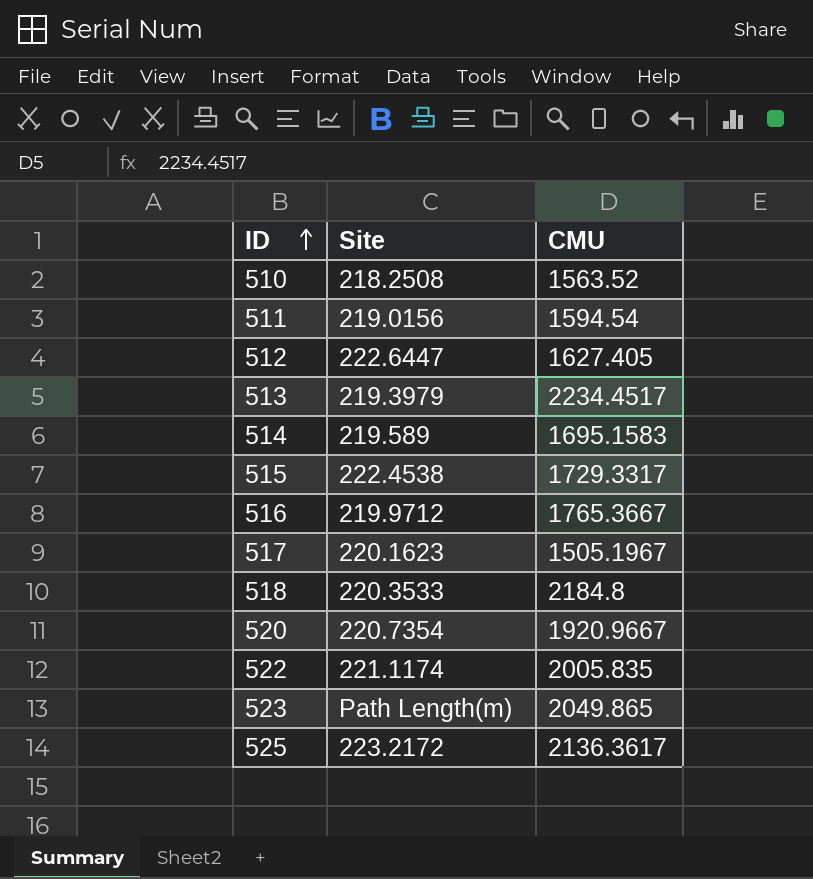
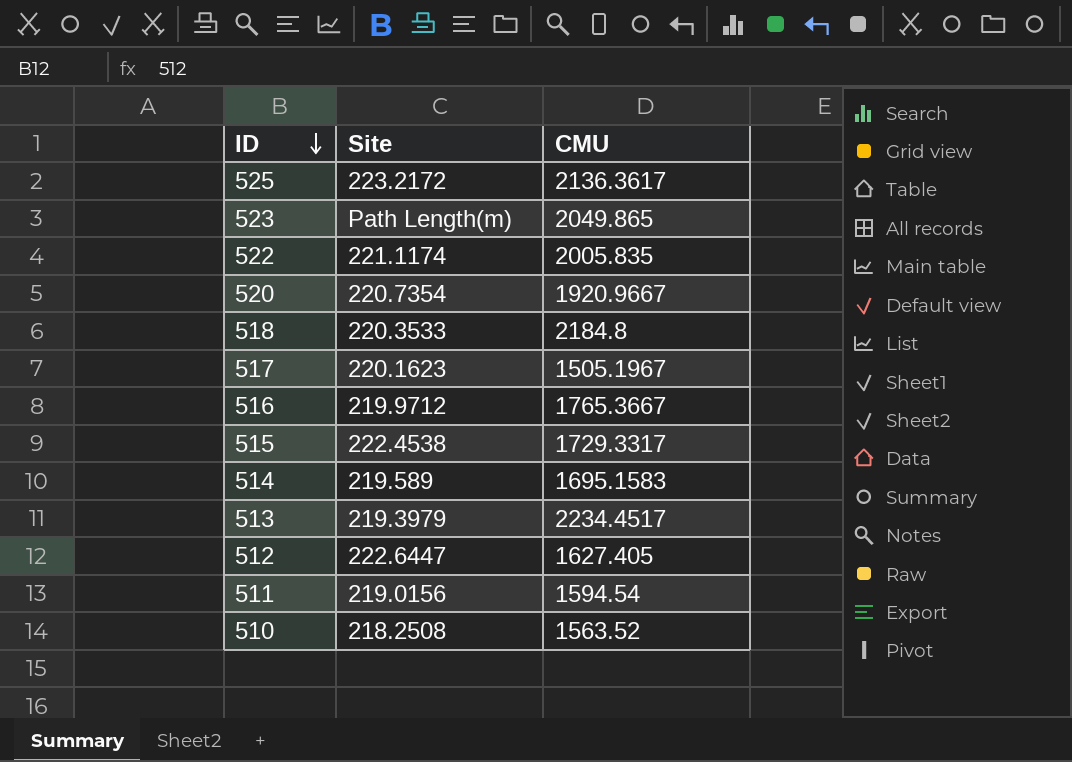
row order: ID ascending -> ID descending

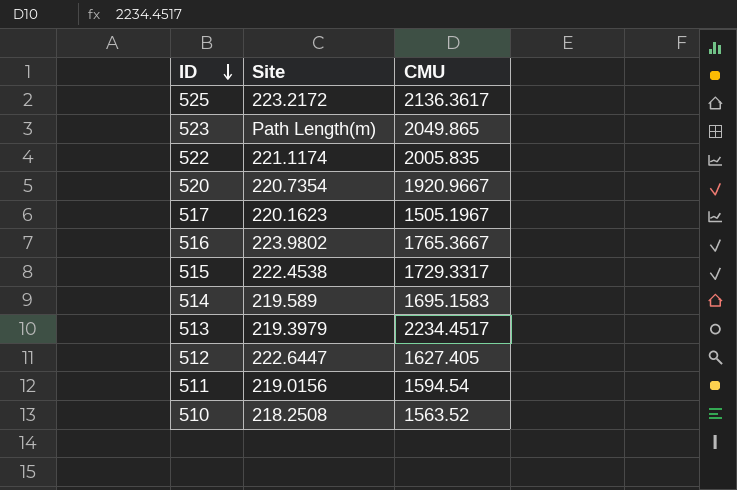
row 518: 220.3533 | 2184.8 -> none
516 | Site: 219.9712 -> 223.9802

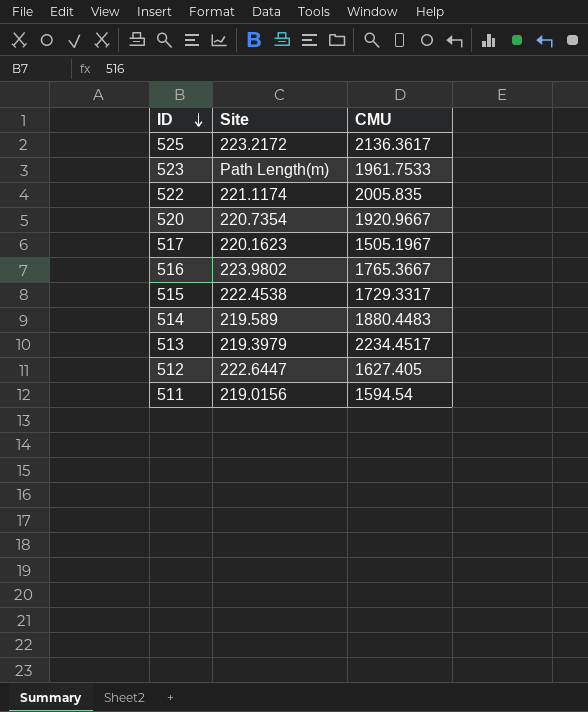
row 510: 218.2508 | 1563.52 -> none
523 | CMU: 2049.865 -> 1961.7533
514 | CMU: 1695.1583 -> 1880.4483

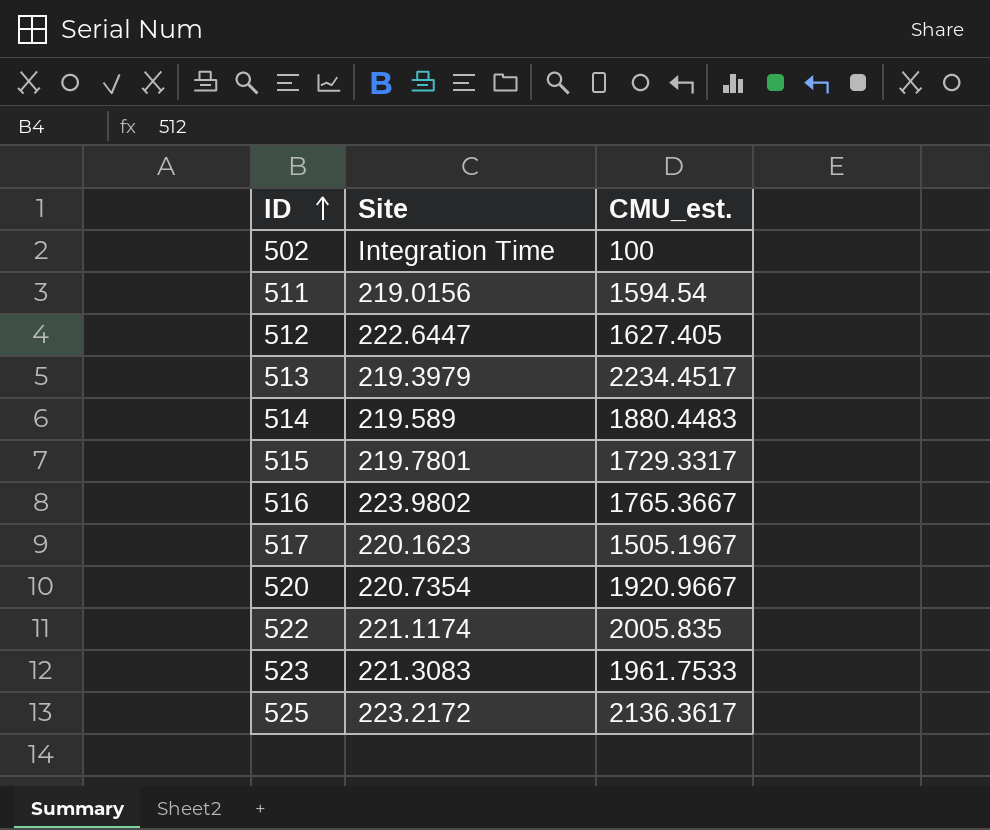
row order: ID descending -> ID ascending
column name: CMU -> CMU_est.
row 502: none -> Integration Time | 100
515 | Site: 222.4538 -> 219.7801
523 | Site: Path Length(m) -> 221.3083

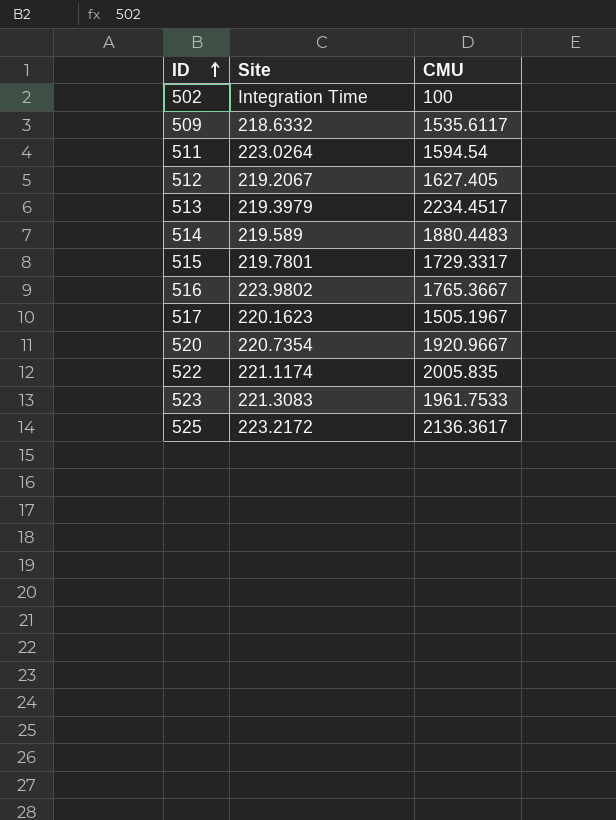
column name: CMU_est. -> CMU
row 509: none -> 218.6332 | 1535.6117
511 | Site: 219.0156 -> 223.0264
512 | Site: 222.6447 -> 219.2067

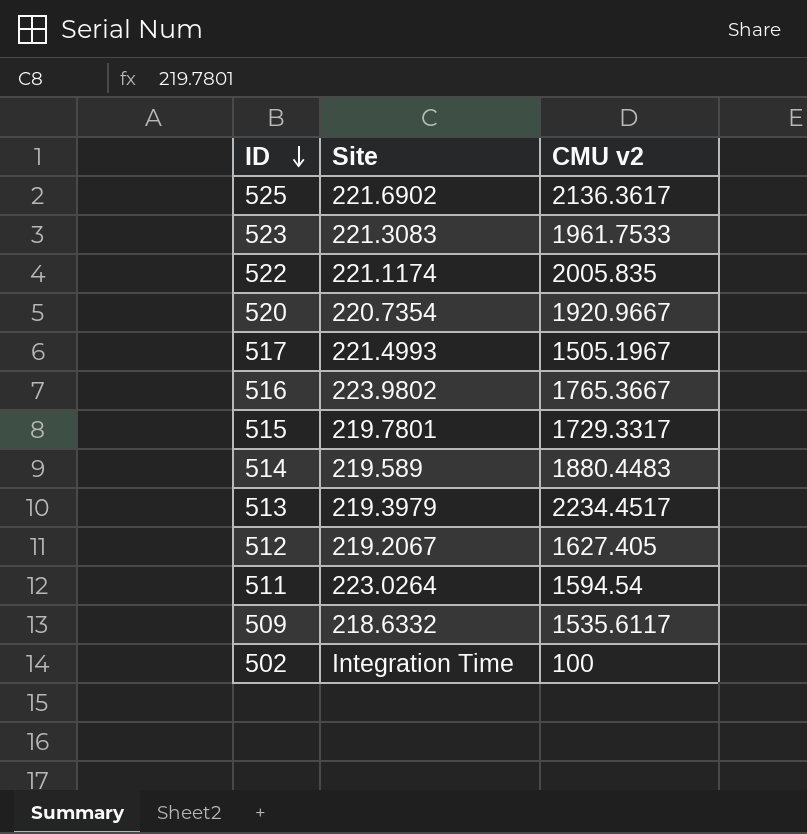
row order: ID ascending -> ID descending
column name: CMU -> CMU v2
525 | Site: 223.2172 -> 221.6902
517 | Site: 220.1623 -> 221.4993

